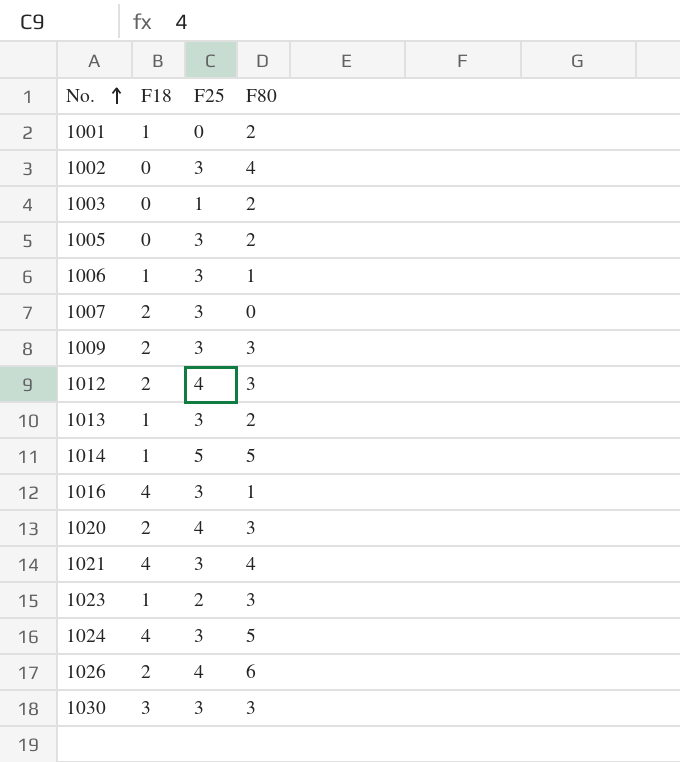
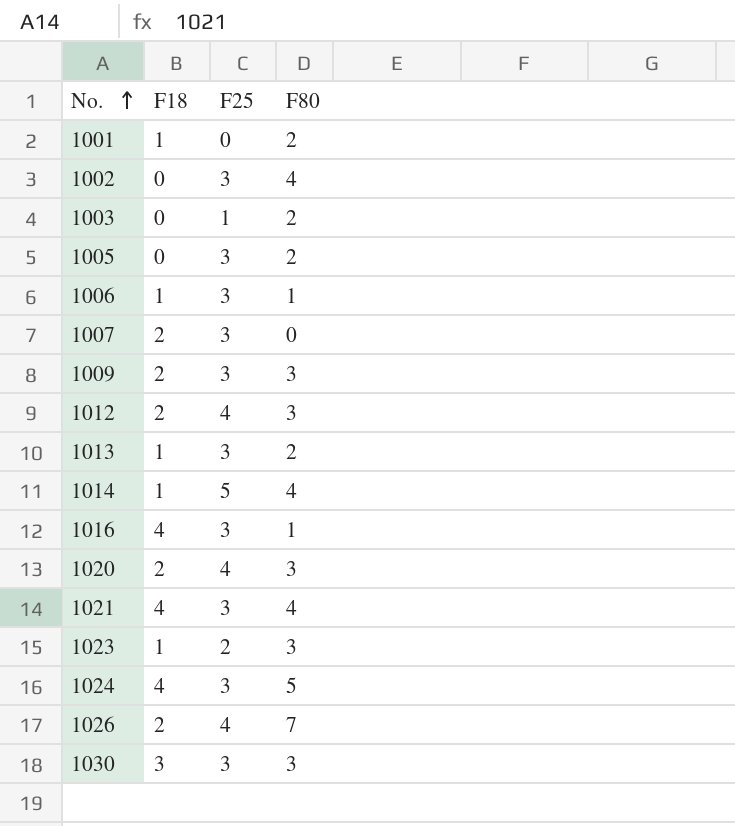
1014 | F80: 5 -> 4
1026 | F80: 6 -> 7

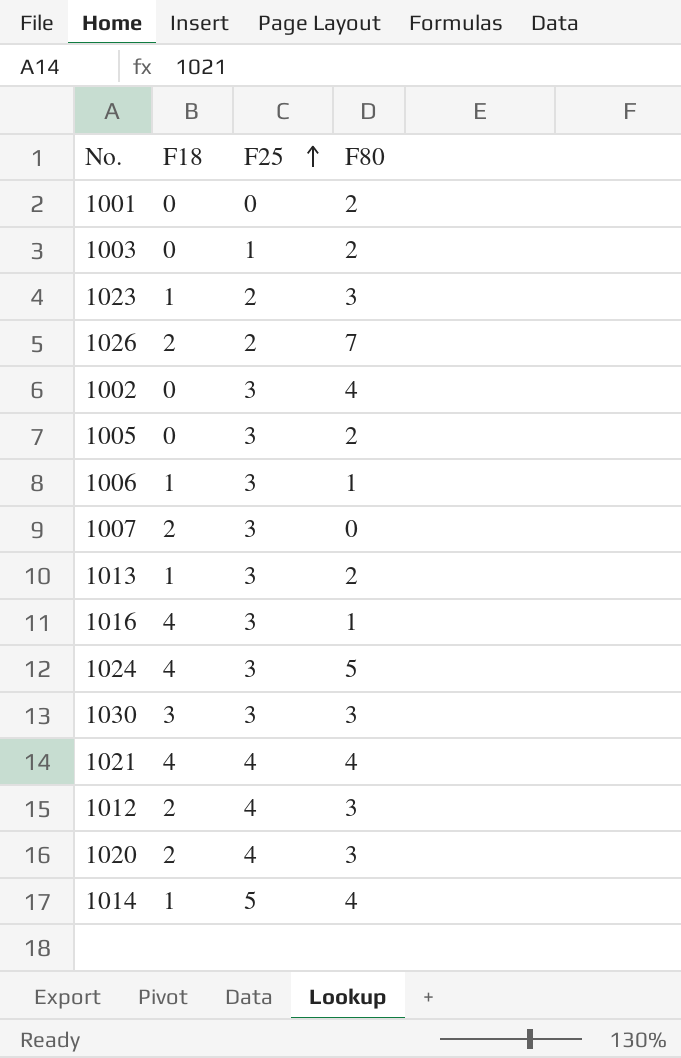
row order: No. ascending -> F25 ascending
row 1009: 2 | 3 | 3 -> none
1001 | F18: 1 -> 0
1026 | F25: 4 -> 2
1021 | F25: 3 -> 4

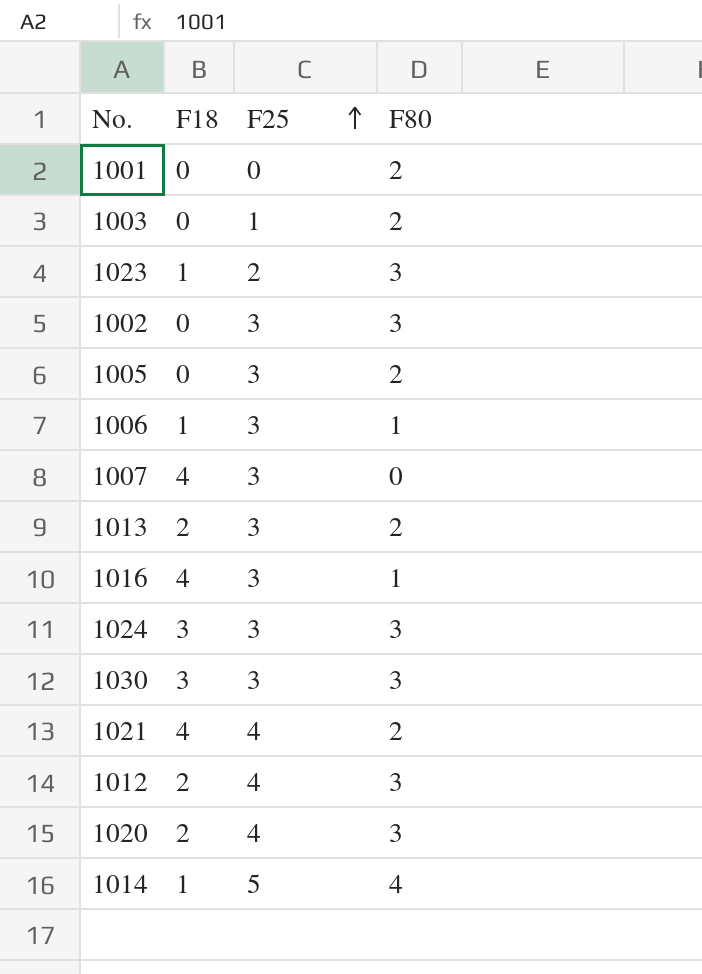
row 1026: 2 | 2 | 7 -> none
1002 | F80: 4 -> 3
1007 | F18: 2 -> 4
1013 | F18: 1 -> 2
1024 | F18: 4 -> 3
1024 | F80: 5 -> 3
1021 | F80: 4 -> 2

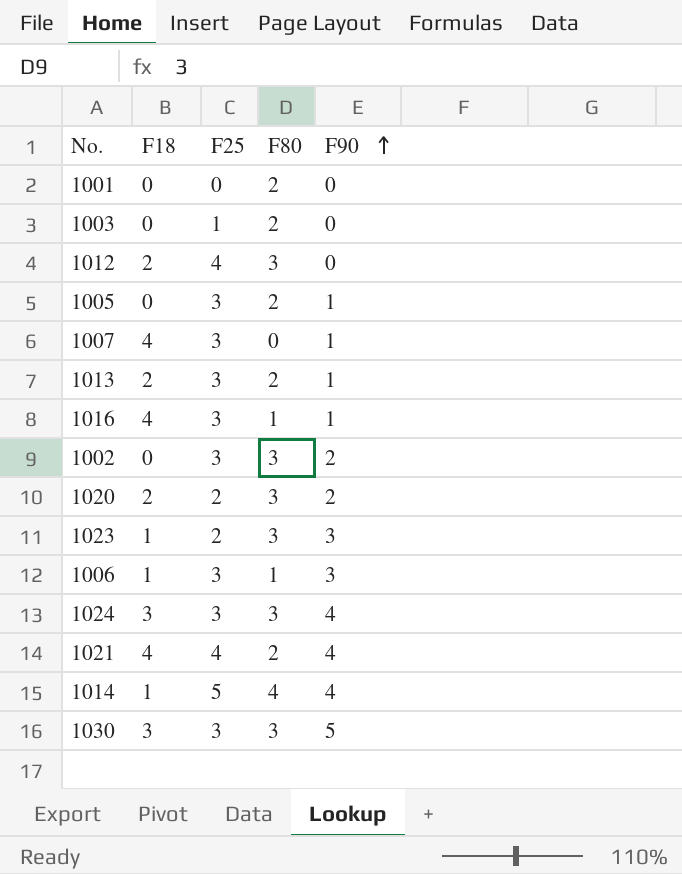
row order: F25 ascending -> F90 ascending
column F90 | position: none -> 5
1020 | F25: 4 -> 2

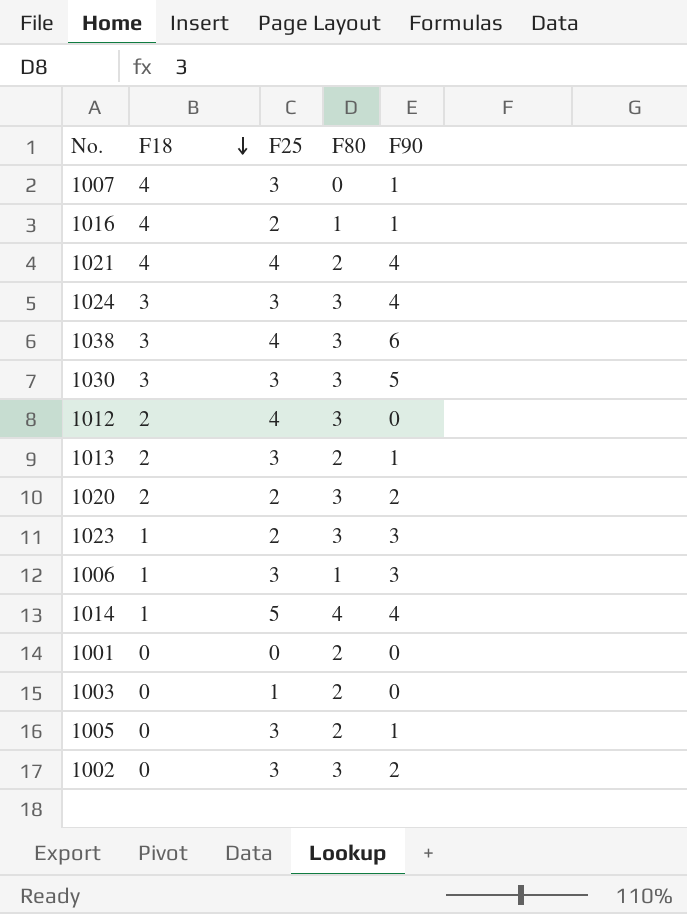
row order: F90 ascending -> F18 descending
1016 | F25: 3 -> 2
row 1038: none -> 3 | 4 | 3 | 6

